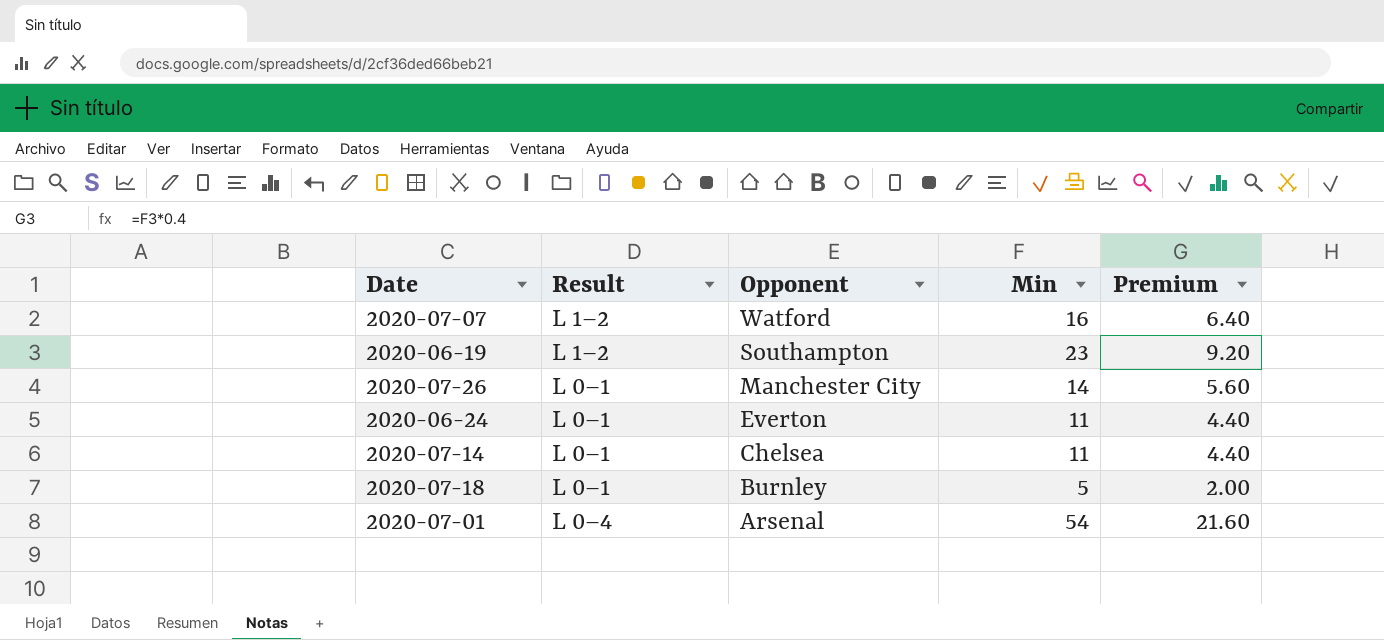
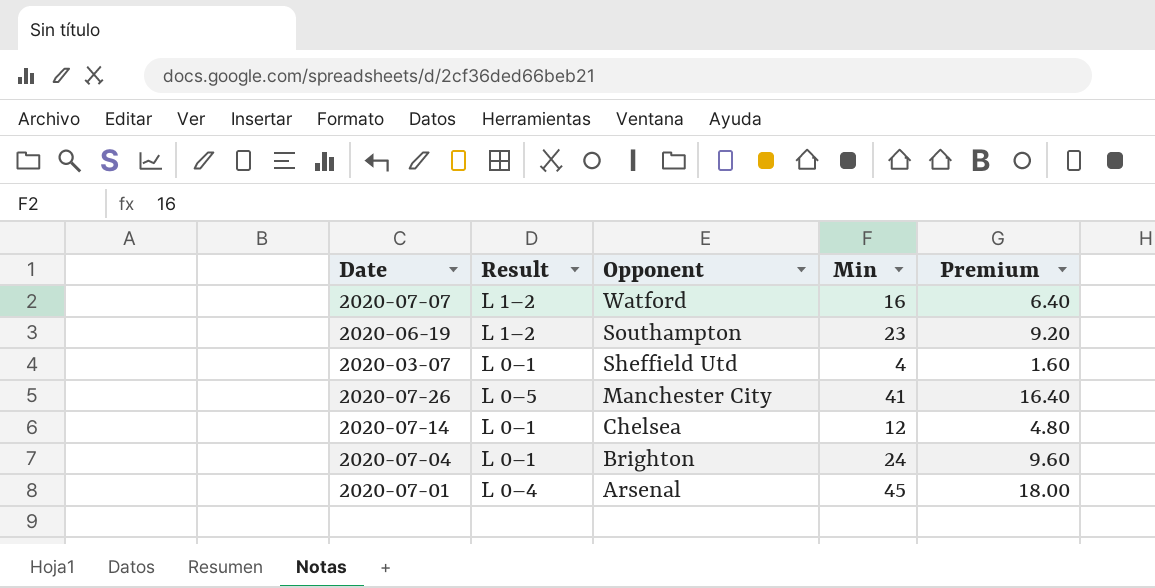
row 2020-06-24: L 0–1 | Everton | 11 | 4.40 -> none
row 2020-07-18: L 0–1 | Burnley | 5 | 2.00 -> none
row 2020-03-07: none -> L 0–1 | Sheffield Utd | 4 | 1.60
2020-07-26 | Result: L 0–1 -> L 0–5
2020-07-26 | Min: 14 -> 41
2020-07-26 | Premium: 5.60 -> 16.40
2020-07-14 | Min: 11 -> 12
2020-07-14 | Premium: 4.40 -> 4.80
row 2020-07-04: none -> L 0–1 | Brighton | 24 | 9.60
2020-07-01 | Min: 54 -> 45
2020-07-01 | Premium: 21.60 -> 18.00

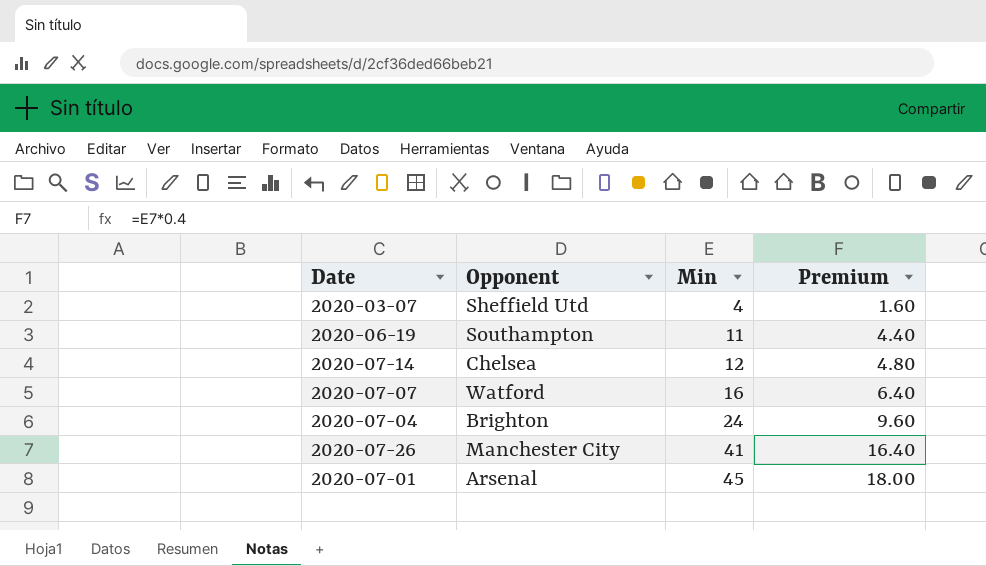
row order: Opponent descending -> Min ascending
column Result | position: 2 -> none
2020-06-19 | Min: 23 -> 11
2020-06-19 | Premium: 9.20 -> 4.40

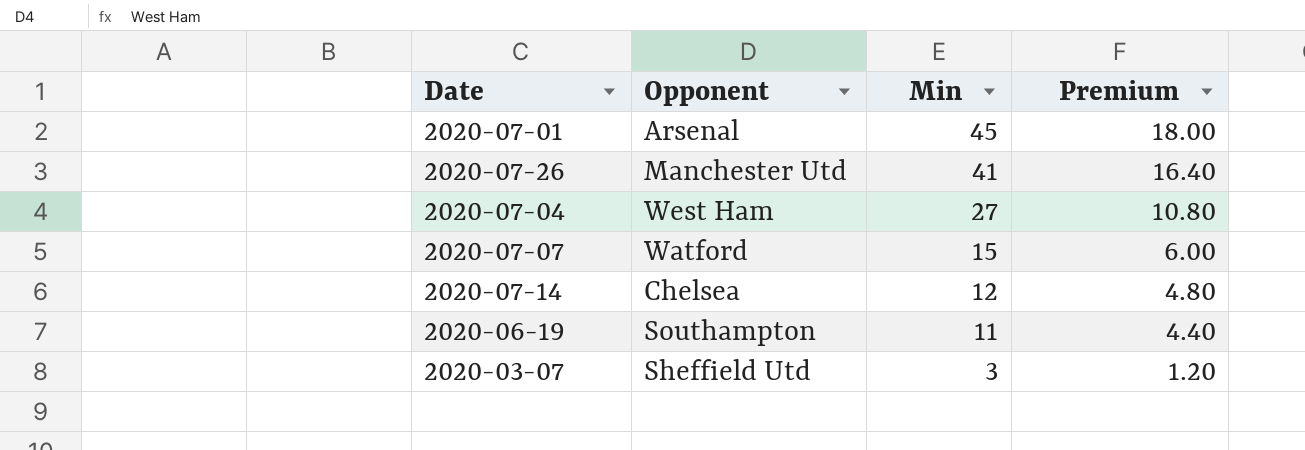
row order: Min ascending -> Min descending
2020-07-26 | Opponent: Manchester City -> Manchester Utd
2020-07-04 | Opponent: Brighton -> West Ham
2020-07-04 | Min: 24 -> 27
2020-07-04 | Premium: 9.60 -> 10.80
2020-07-07 | Min: 16 -> 15
2020-07-07 | Premium: 6.40 -> 6.00
2020-03-07 | Min: 4 -> 3
2020-03-07 | Premium: 1.60 -> 1.20

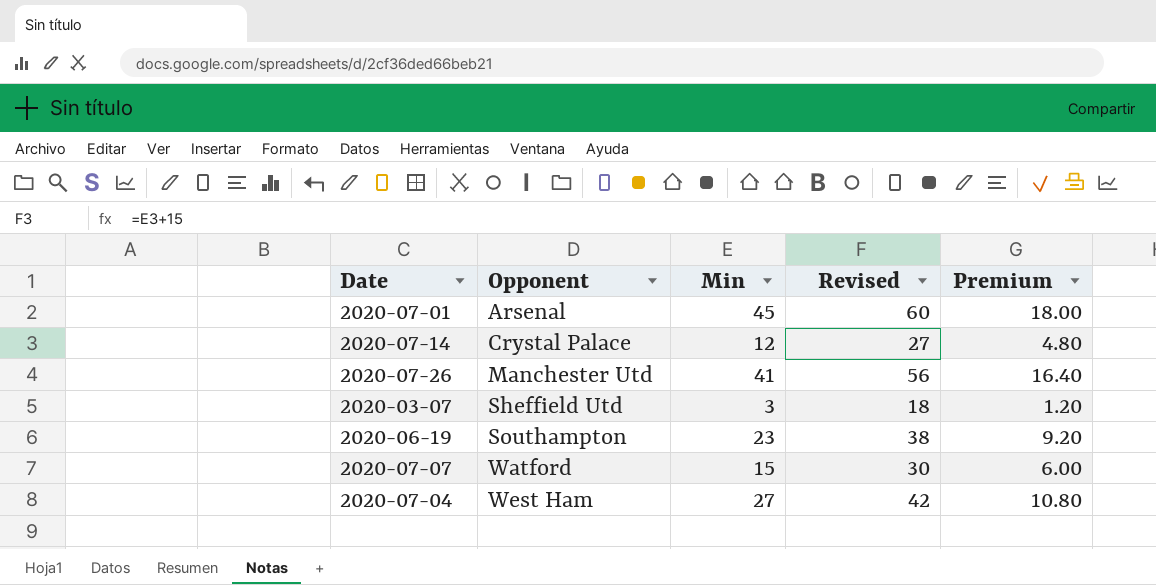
row order: Min descending -> Opponent ascending
column Revised | formula: none -> [Min] + 15
2020-07-14 | Opponent: Chelsea -> Crystal Palace
2020-06-19 | Min: 11 -> 23
2020-06-19 | Premium: 4.40 -> 9.20

